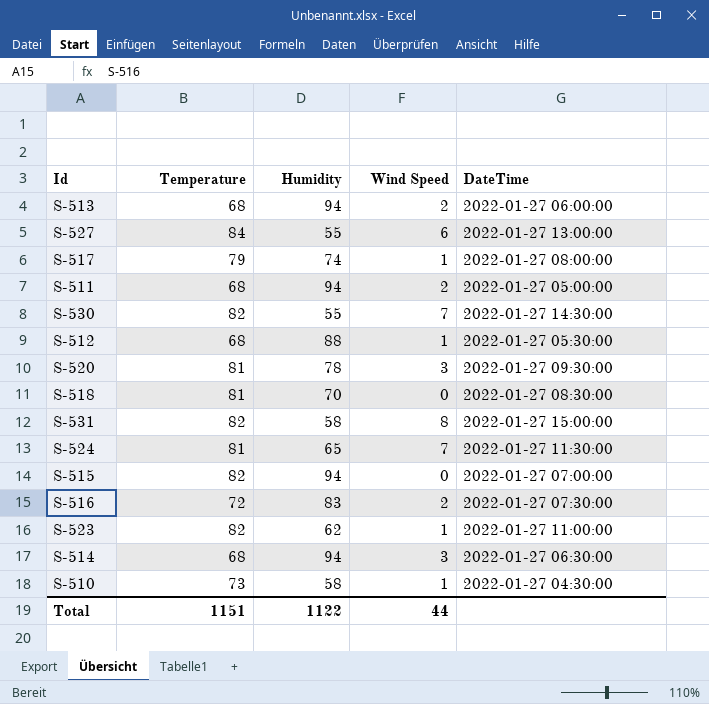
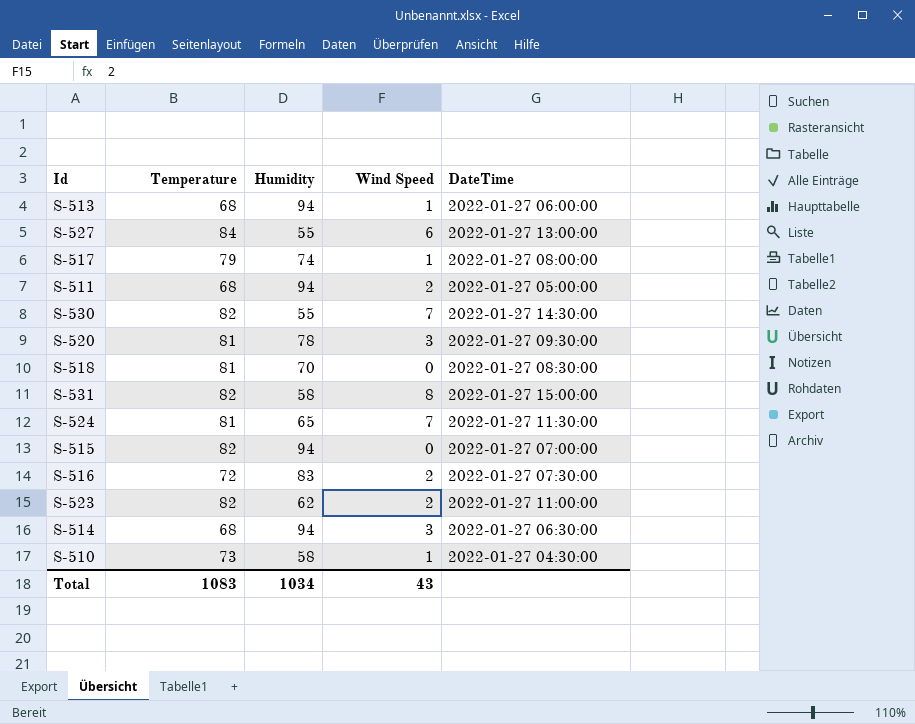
row S-512: 68 | 88 | 1 | 2022-01-27 05:30:00 -> none
S-513 | Wind Speed: 2 -> 1
S-523 | Wind Speed: 1 -> 2
Total | Temperature: 1151 -> 1083
Total | Humidity: 1122 -> 1034
Total | Wind Speed: 44 -> 43

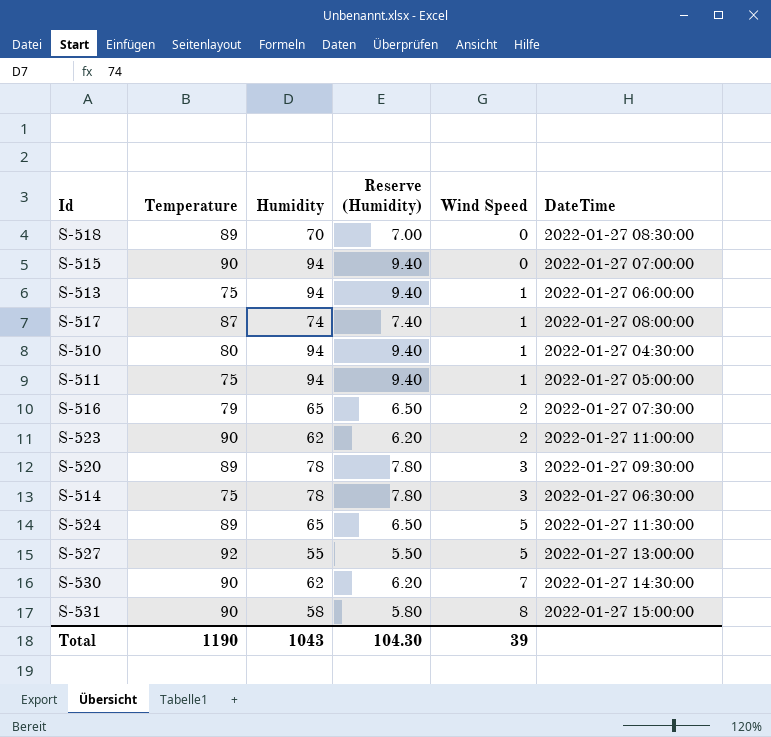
row order: none -> Wind Speed ascending
column Reserve (Humidity) | formula: none -> [Humidity] * 0.1
S-518 | Temperature: 81 -> 89
S-515 | Temperature: 82 -> 90
S-513 | Temperature: 68 -> 75
S-517 | Temperature: 79 -> 87
S-510 | Temperature: 73 -> 80
S-510 | Humidity: 58 -> 94
S-511 | Temperature: 68 -> 75
S-511 | Wind Speed: 2 -> 1
S-516 | Temperature: 72 -> 79
S-516 | Humidity: 83 -> 65
S-523 | Temperature: 82 -> 90
S-520 | Temperature: 81 -> 89
S-514 | Temperature: 68 -> 75
S-514 | Humidity: 94 -> 78
S-524 | Temperature: 81 -> 89
S-524 | Wind Speed: 7 -> 5
S-527 | Temperature: 84 -> 92
S-527 | Wind Speed: 6 -> 5
S-530 | Temperature: 82 -> 90
S-530 | Humidity: 55 -> 62
S-531 | Temperature: 82 -> 90
Total | Temperature: 1083 -> 1190
Total | Humidity: 1034 -> 1043
Total | Wind Speed: 43 -> 39

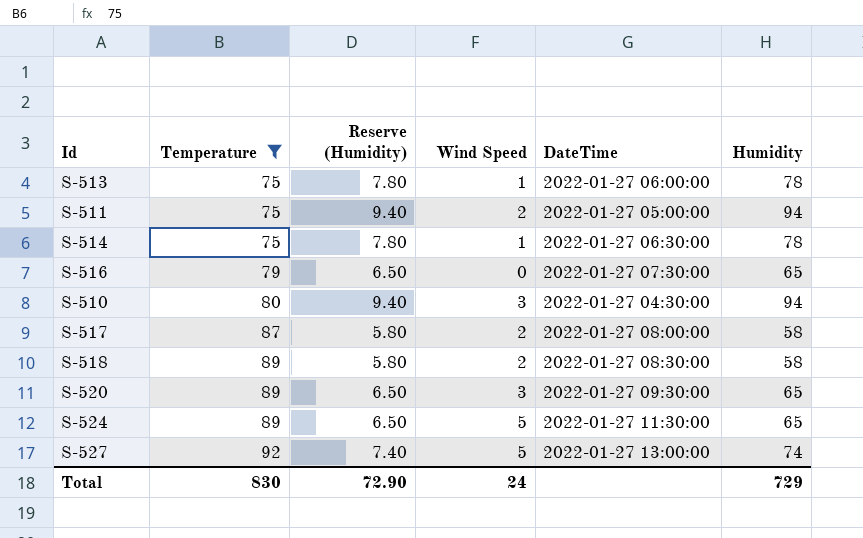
filter: none -> Temperature != 90
row order: Wind Speed ascending -> Temperature ascending
column Humidity | position: 3 -> 6
S-513 | Reserve (Humidity): 9.40 -> 7.80
S-513 | Humidity: 94 -> 78
S-511 | Wind Speed: 1 -> 2
S-514 | Wind Speed: 3 -> 1
S-516 | Wind Speed: 2 -> 0
S-510 | Wind Speed: 1 -> 3
S-517 | Reserve (Humidity): 7.40 -> 5.80
S-517 | Wind Speed: 1 -> 2
S-517 | Humidity: 74 -> 58
S-518 | Reserve (Humidity): 7.00 -> 5.80
S-518 | Wind Speed: 0 -> 2
S-518 | Humidity: 70 -> 58
S-520 | Reserve (Humidity): 7.80 -> 6.50
S-520 | Humidity: 78 -> 65
S-527 | Reserve (Humidity): 5.50 -> 7.40
S-527 | Humidity: 55 -> 74
Total | Temperature: 1190 -> 830
Total | Reserve (Humidity): 104.30 -> 72.90
Total | Wind Speed: 39 -> 24
Total | Humidity: 1043 -> 729

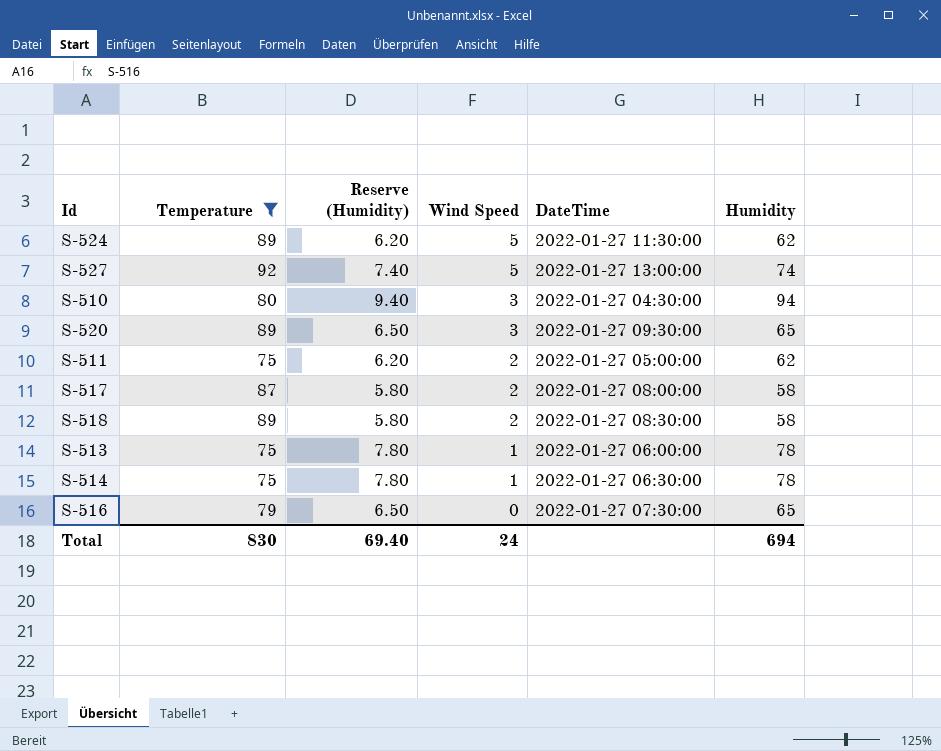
row order: Temperature ascending -> Wind Speed descending
S-524 | Reserve (Humidity): 6.50 -> 6.20
S-524 | Humidity: 65 -> 62
S-511 | Reserve (Humidity): 9.40 -> 6.20
S-511 | Humidity: 94 -> 62
Total | Reserve (Humidity): 72.90 -> 69.40
Total | Humidity: 729 -> 694

